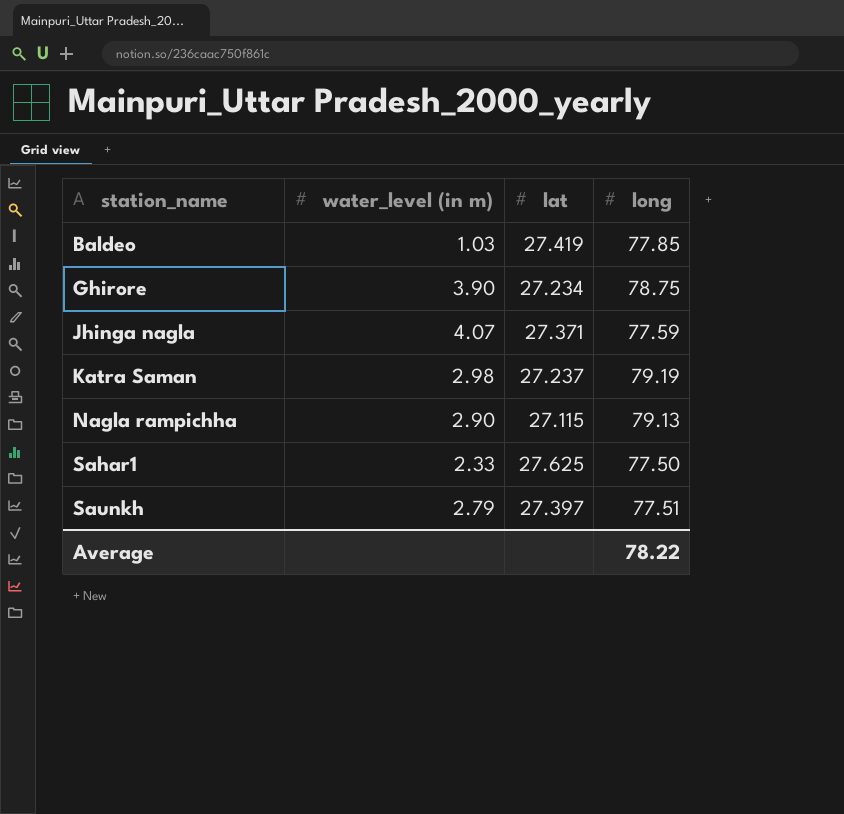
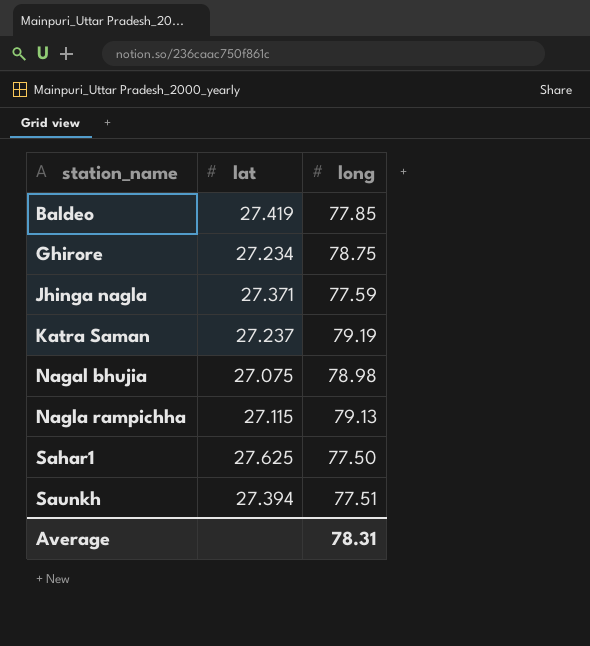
column water_level (in m) | position: 2 -> none
row Nagal bhujia: none -> 27.075 | 78.98
Saunkh | lat: 27.397 -> 27.394
Average | long: 78.22 -> 78.31

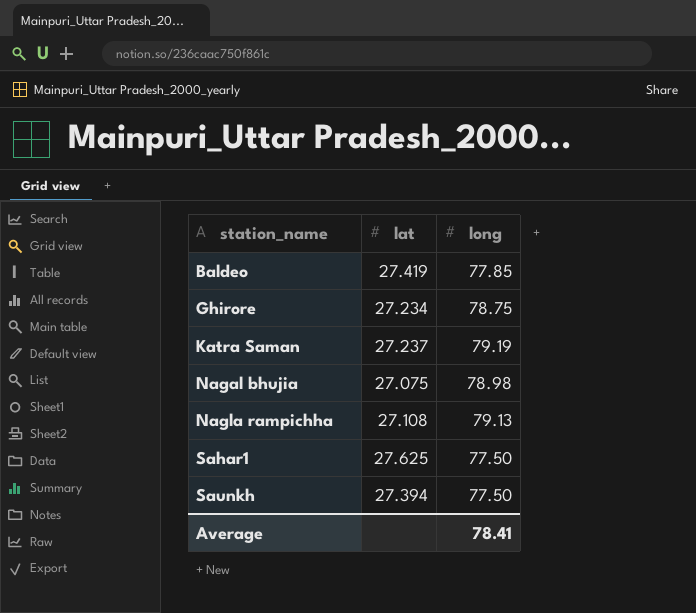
row Jhinga nagla: 27.371 | 77.59 -> none
Nagla rampichha | lat: 27.115 -> 27.108
Saunkh | long: 77.51 -> 77.50
Average | long: 78.31 -> 78.41

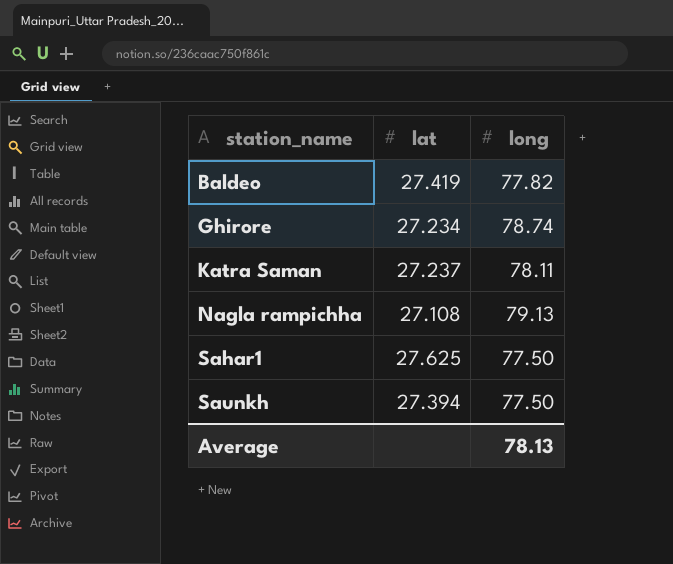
row Nagal bhujia: 27.075 | 78.98 -> none
Baldeo | long: 77.85 -> 77.82
Ghirore | long: 78.75 -> 78.74
Katra Saman | long: 79.19 -> 78.11
Average | long: 78.41 -> 78.13

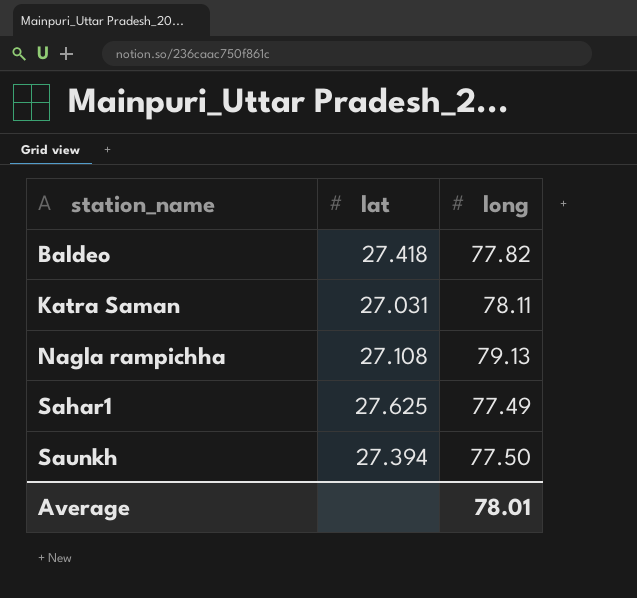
row Ghirore: 27.234 | 78.74 -> none
Baldeo | lat: 27.419 -> 27.418
Katra Saman | lat: 27.237 -> 27.031
Sahar1 | long: 77.50 -> 77.49
Average | long: 78.13 -> 78.01

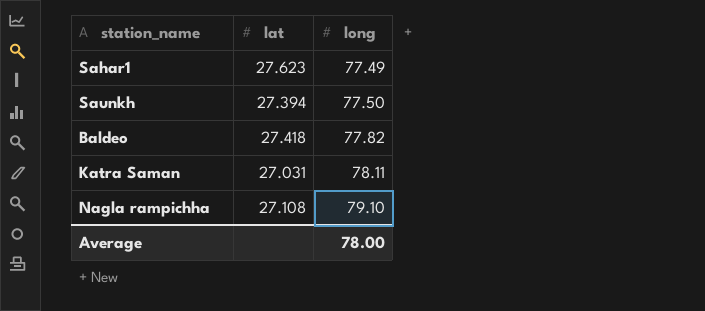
row order: station_name ascending -> long ascending
Sahar1 | lat: 27.625 -> 27.623
Nagla rampichha | long: 79.13 -> 79.10
Average | long: 78.01 -> 78.00

